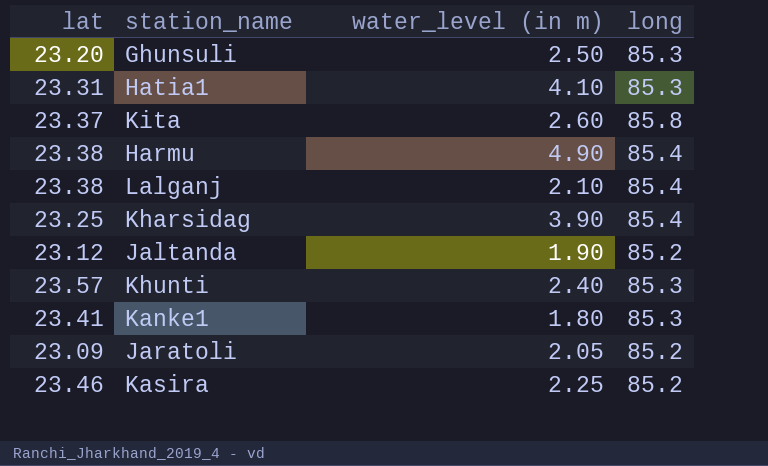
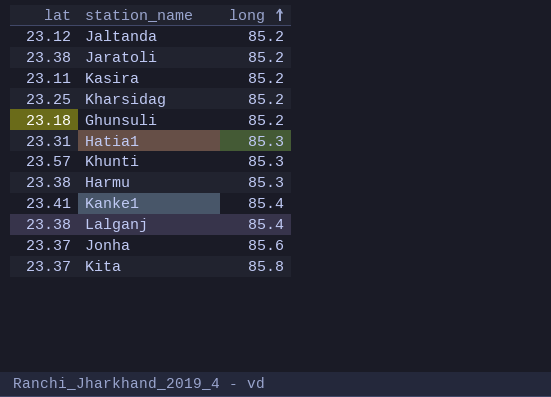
row order: none -> long ascending
column water_level (in m) | position: 3 -> none
Jaratoli | lat: 23.09 -> 23.38
Kasira | lat: 23.46 -> 23.11
Kharsidag | long: 85.4 -> 85.2
Ghunsuli | lat: 23.20 -> 23.18
Ghunsuli | long: 85.3 -> 85.2
Harmu | long: 85.4 -> 85.3
Kanke1 | long: 85.3 -> 85.4
row Jonha: none -> 23.37 | 85.6

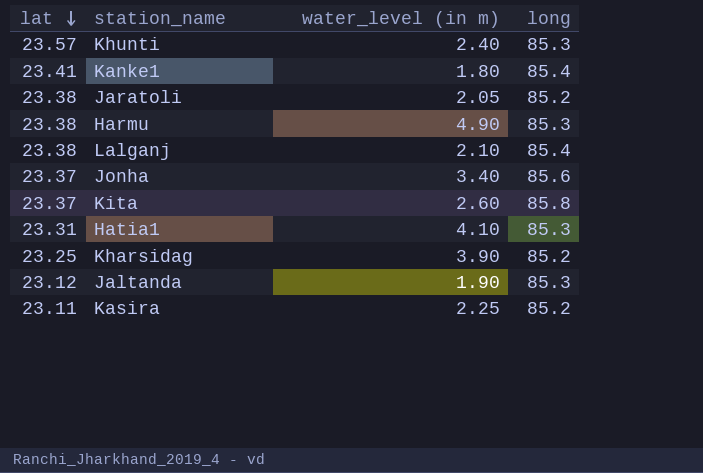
row order: long ascending -> lat descending
column water_level (in m) | position: none -> 3
row Ghunsuli: 23.18 | 85.2 -> none
Jaltanda | long: 85.2 -> 85.3

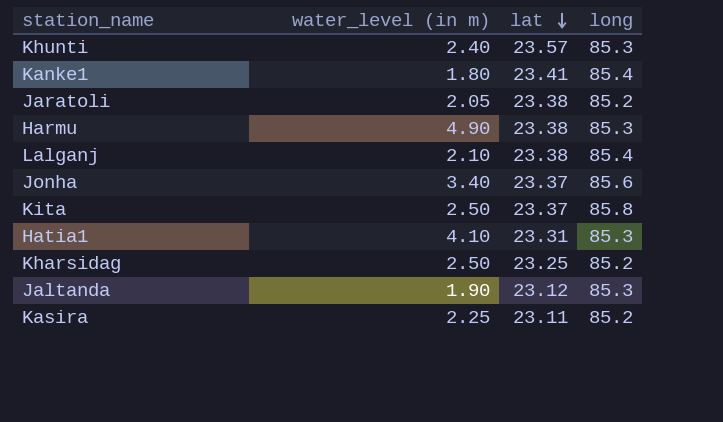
column lat | position: 1 -> 3
Kita | water_level (in m): 2.60 -> 2.50
Kharsidag | water_level (in m): 3.90 -> 2.50

